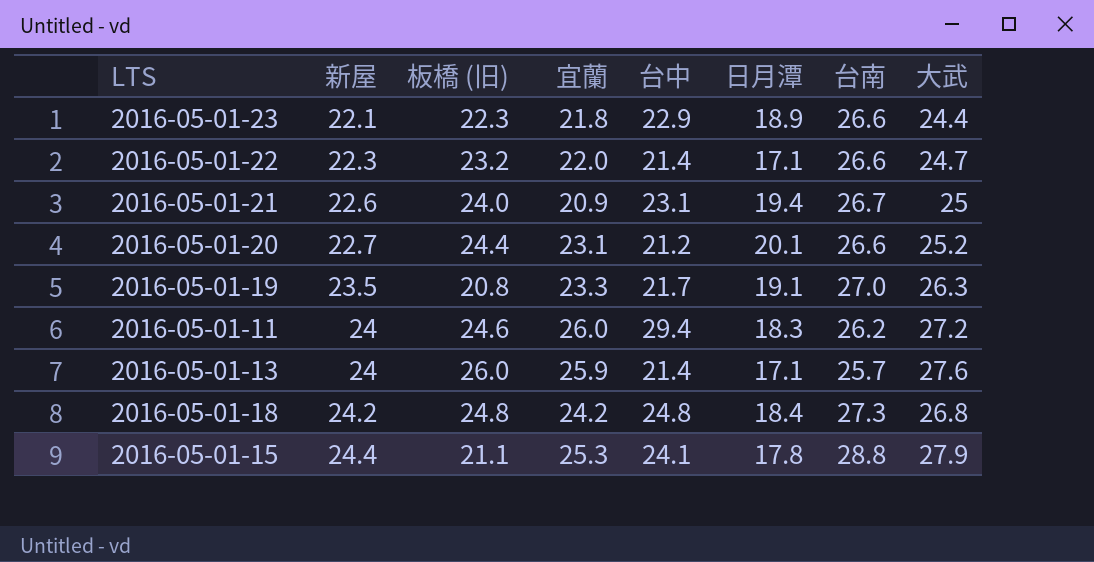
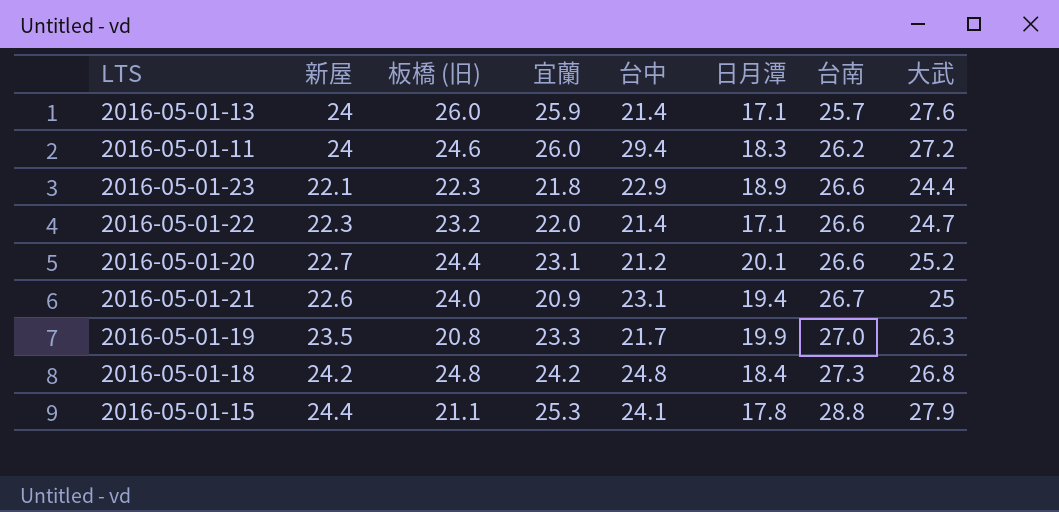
row order: 新屋 ascending -> 台南 ascending
2016-05-01-19 | 日月潭: 19.1 -> 19.9

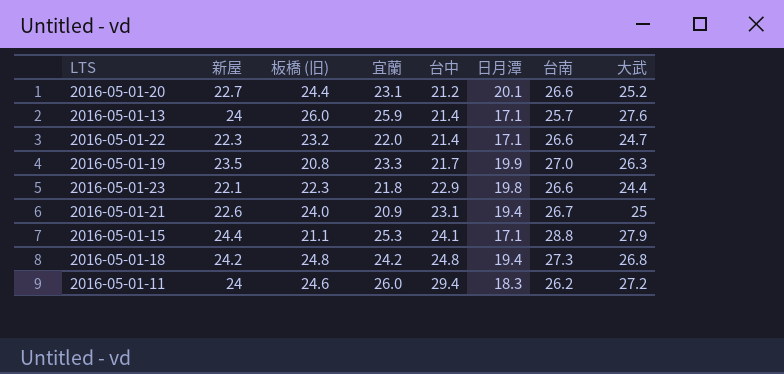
row order: 台南 ascending -> 台中 ascending
2016-05-01-23 | 日月潭: 18.9 -> 19.8
2016-05-01-15 | 日月潭: 17.8 -> 17.1
2016-05-01-18 | 日月潭: 18.4 -> 19.4

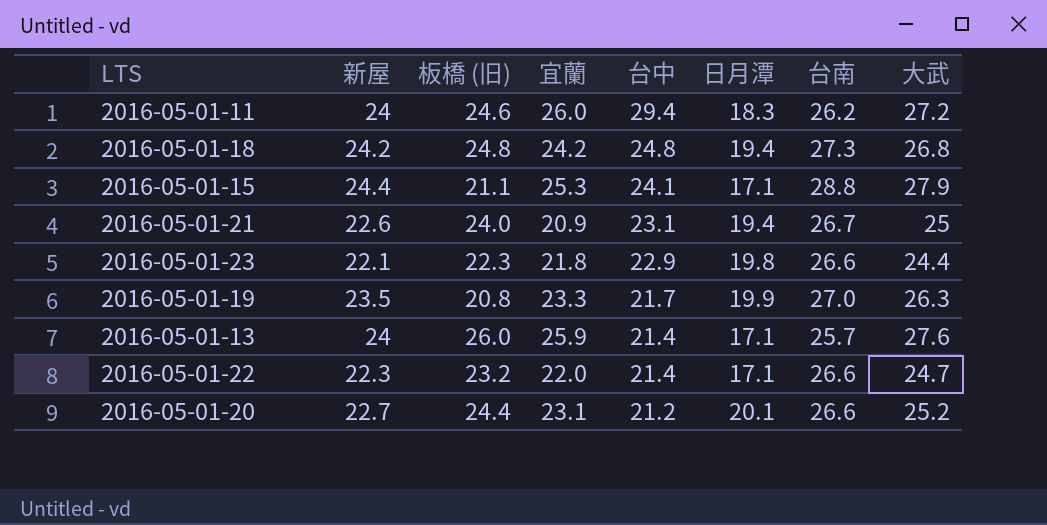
row order: 台中 ascending -> 台中 descending

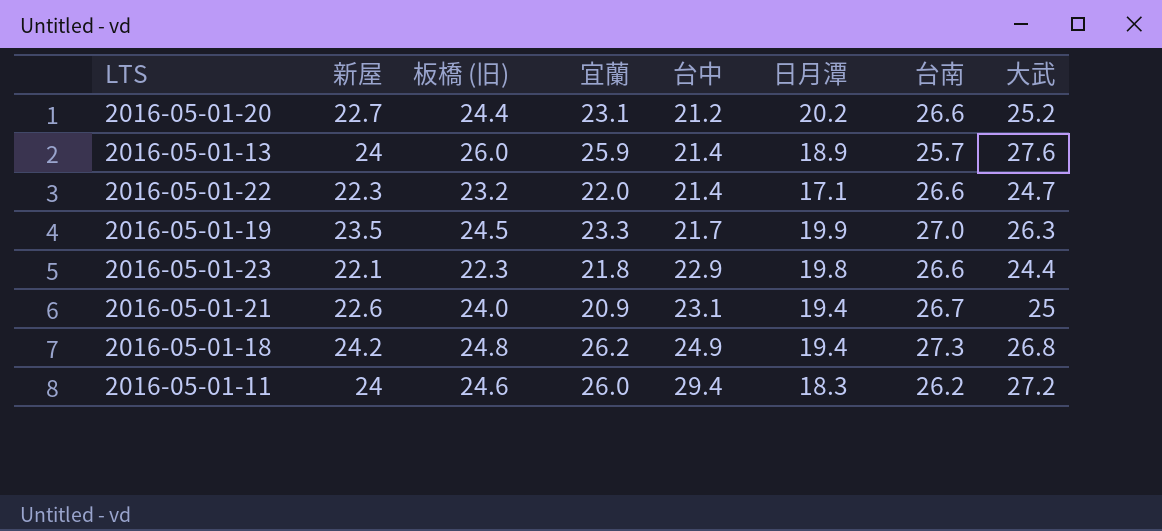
row order: 台中 descending -> 台中 ascending
row 2016-05-01-15: 24.4 | 21.1 | 25.3 | 24.1 | 17.1 | 28.8 | 27.9 -> none
2016-05-01-20 | 日月潭: 20.1 -> 20.2
2016-05-01-13 | 日月潭: 17.1 -> 18.9
2016-05-01-19 | 板橋 (旧): 20.8 -> 24.5
2016-05-01-18 | 宜蘭: 24.2 -> 26.2
2016-05-01-18 | 台中: 24.8 -> 24.9

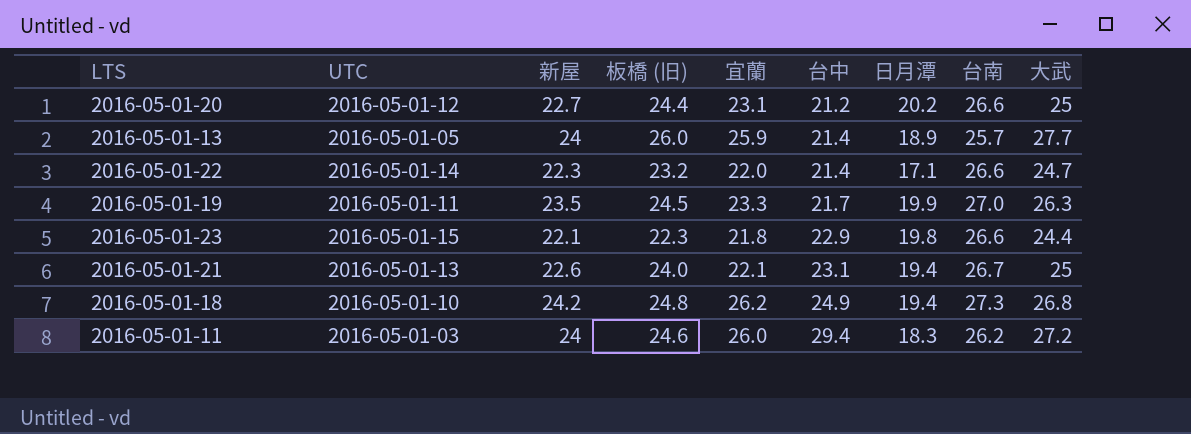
column UTC | position: none -> 2
2016-05-01-20 | 大武: 25.2 -> 25
2016-05-01-13 | 大武: 27.6 -> 27.7
2016-05-01-21 | 宜蘭: 20.9 -> 22.1

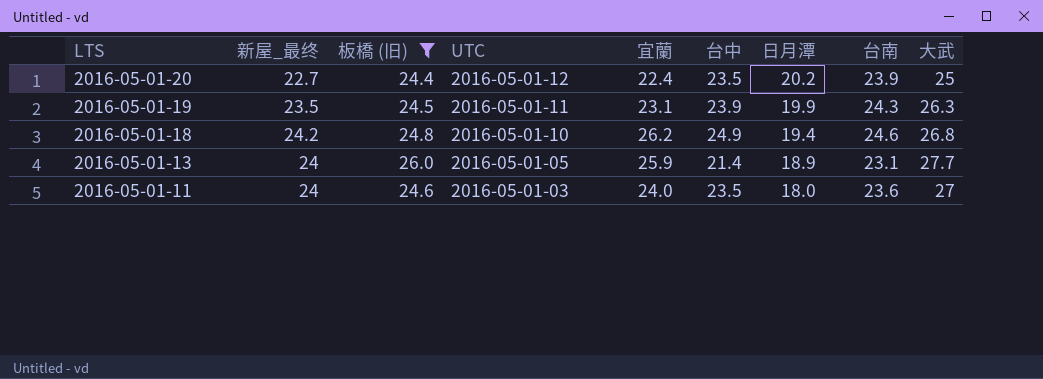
filter: none -> 板橋 (旧) >= 24.4
row order: 台中 ascending -> LTS descending
column name: 新屋 -> 新屋_最终
column UTC | position: 2 -> 4
2016-05-01-20 | 宜蘭: 23.1 -> 22.4
2016-05-01-20 | 台中: 21.2 -> 23.5
2016-05-01-20 | 台南: 26.6 -> 23.9
2016-05-01-19 | 宜蘭: 23.3 -> 23.1
2016-05-01-19 | 台中: 21.7 -> 23.9
2016-05-01-19 | 台南: 27.0 -> 24.3
2016-05-01-18 | 台南: 27.3 -> 24.6
2016-05-01-13 | 台南: 25.7 -> 23.1
2016-05-01-11 | 宜蘭: 26.0 -> 24.0
2016-05-01-11 | 台中: 29.4 -> 23.5
2016-05-01-11 | 日月潭: 18.3 -> 18.0
2016-05-01-11 | 台南: 26.2 -> 23.6
2016-05-01-11 | 大武: 27.2 -> 27

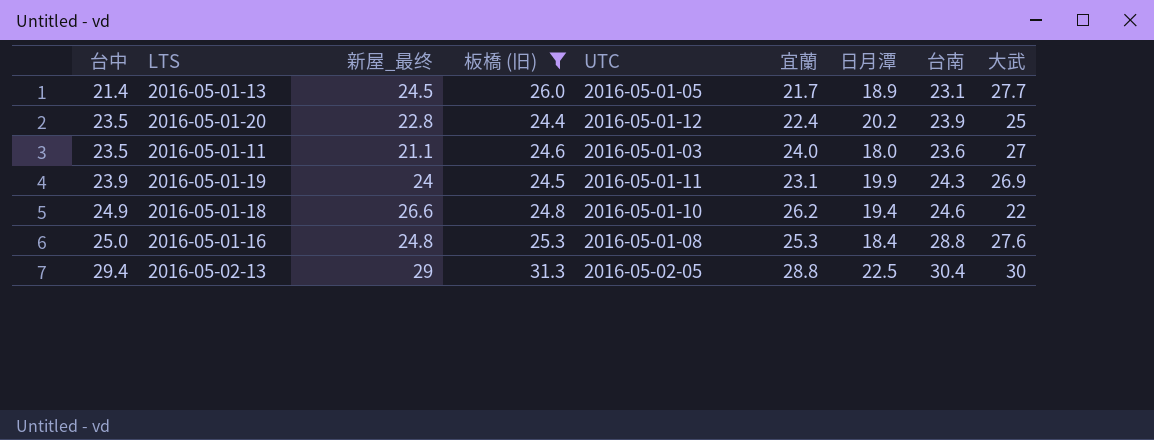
row order: LTS descending -> 台中 ascending
column 台中 | position: 6 -> 1
2016-05-01-13 | 新屋_最终: 24 -> 24.5
2016-05-01-13 | 宜蘭: 25.9 -> 21.7
2016-05-01-20 | 新屋_最终: 22.7 -> 22.8
2016-05-01-11 | 新屋_最终: 24 -> 21.1
2016-05-01-19 | 新屋_最终: 23.5 -> 24
2016-05-01-19 | 大武: 26.3 -> 26.9
2016-05-01-18 | 新屋_最终: 24.2 -> 26.6
2016-05-01-18 | 大武: 26.8 -> 22
row 2016-05-01-16: none -> 25.0 | 24.8 | 25.3 | 2016-05-01-08 | 25.3 | 18.4 | 28.8 | 27.6
row 2016-05-02-13: none -> 29.4 | 29 | 31.3 | 2016-05-02-05 | 28.8 | 22.5 | 30.4 | 30

